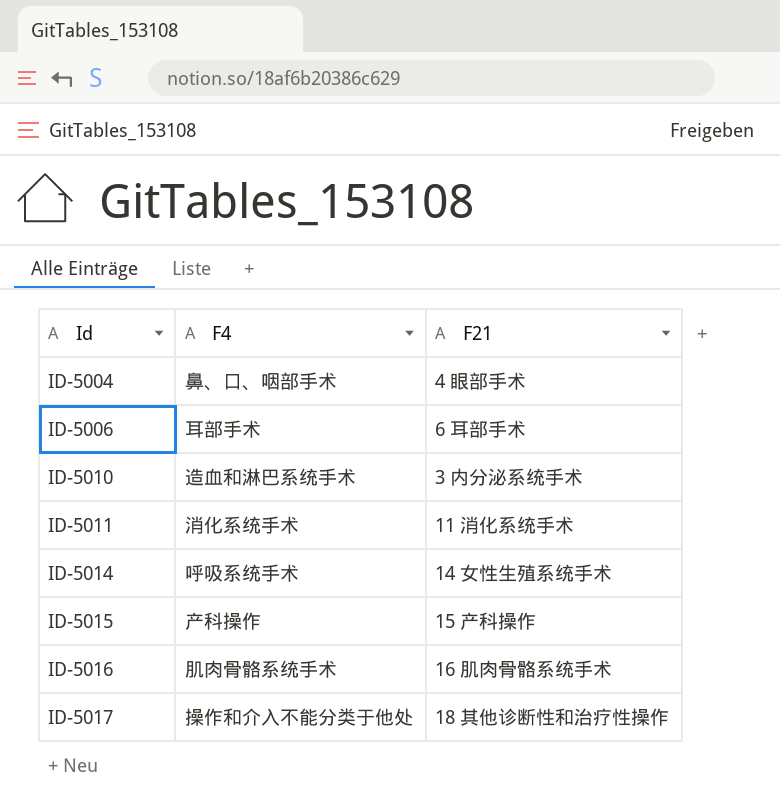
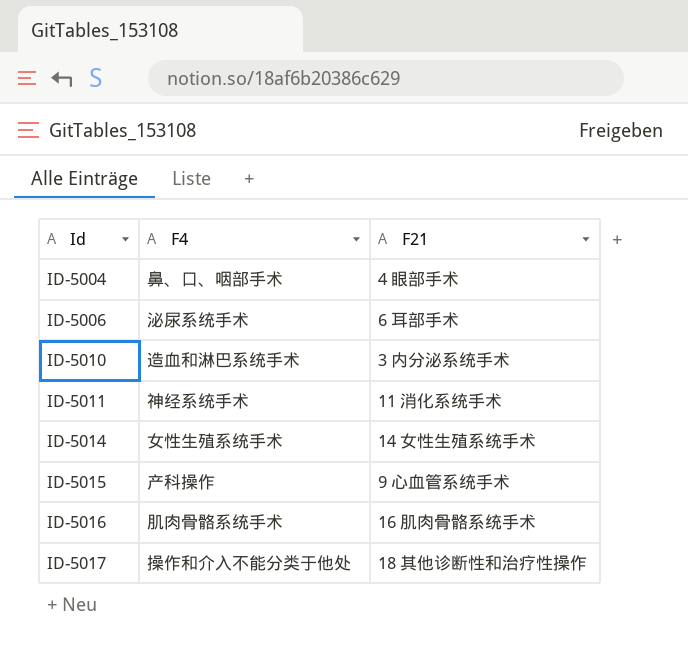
ID-5006 | F4: 耳部手术 -> 泌尿系统手术
ID-5011 | F4: 消化系统手术 -> 神经系统手术
ID-5014 | F4: 呼吸系统手术 -> 女性生殖系统手术
ID-5015 | F21: 15 产科操作 -> 9 心血管系统手术

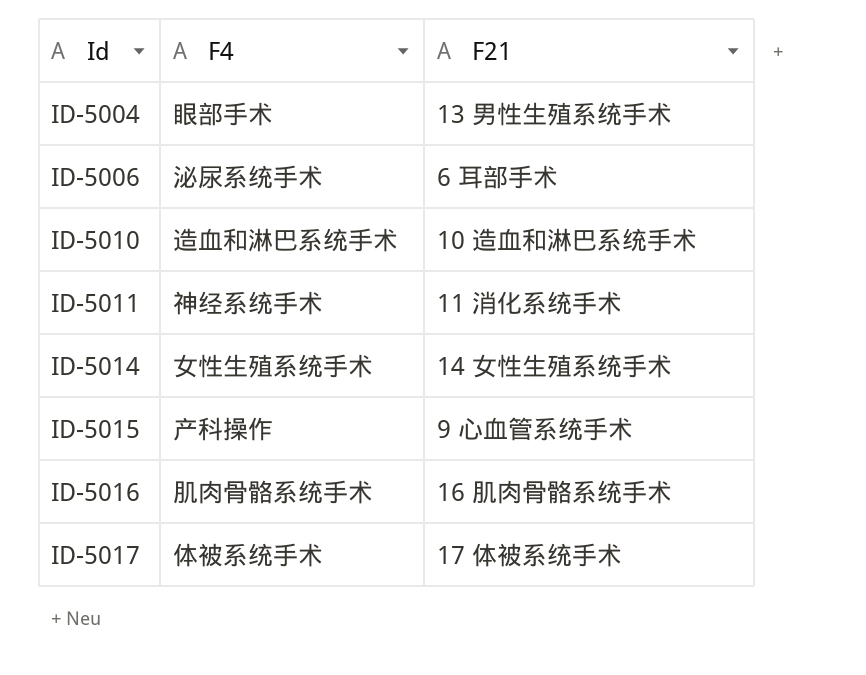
ID-5004 | F4: 鼻、口、咽部手术 -> 眼部手术
ID-5004 | F21: 4 眼部手术 -> 13 男性生殖系统手术
ID-5010 | F21: 3 内分泌系统手术 -> 10 造血和淋巴系统手术
ID-5017 | F4: 操作和介入不能分类于他处 -> 体被系统手术
ID-5017 | F21: 18 其他诊断性和治疗性操作 -> 17 体被系统手术

